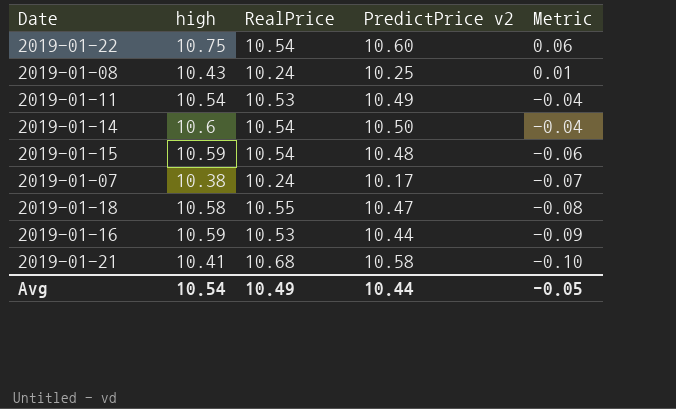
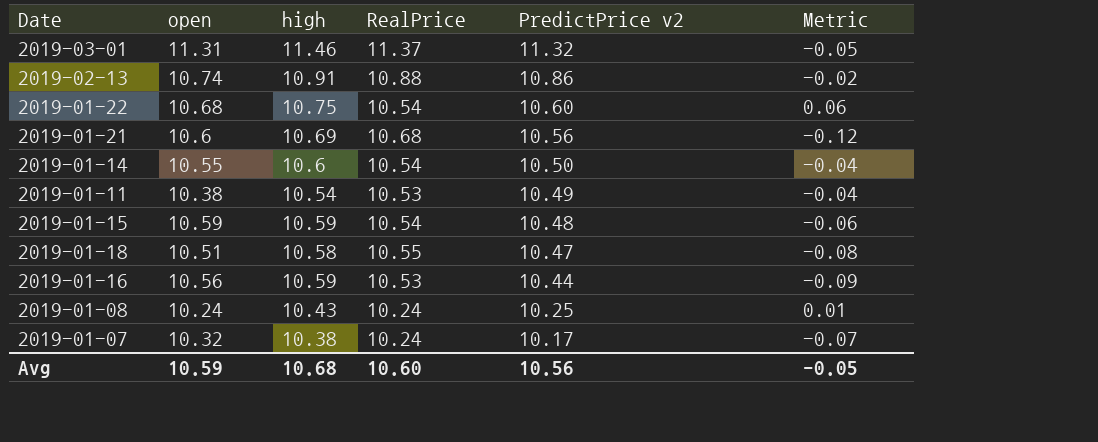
row order: Metric descending -> PredictPrice v2 descending
column open | position: none -> 2
row 2019-03-01: none -> 11.31 | 11.46 | 11.37 | 11.32 | -0.05
row 2019-02-13: none -> 10.74 | 10.91 | 10.88 | 10.86 | -0.02
2019-01-21 | high: 10.41 -> 10.69
2019-01-21 | PredictPrice v2: 10.58 -> 10.56
2019-01-21 | Metric: -0.10 -> -0.12
Avg | high: 10.54 -> 10.68
Avg | RealPrice: 10.49 -> 10.60
Avg | PredictPrice v2: 10.44 -> 10.56

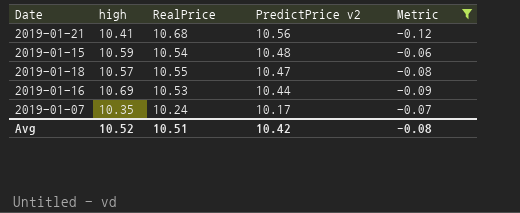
filter: none -> Metric <= -0.06
column open | position: 2 -> none
2019-01-21 | high: 10.69 -> 10.41
2019-01-18 | high: 10.58 -> 10.57
2019-01-16 | high: 10.59 -> 10.69
2019-01-07 | high: 10.38 -> 10.35
Avg | high: 10.68 -> 10.52
Avg | RealPrice: 10.60 -> 10.51
Avg | PredictPrice v2: 10.56 -> 10.42
Avg | Metric: -0.05 -> -0.08

